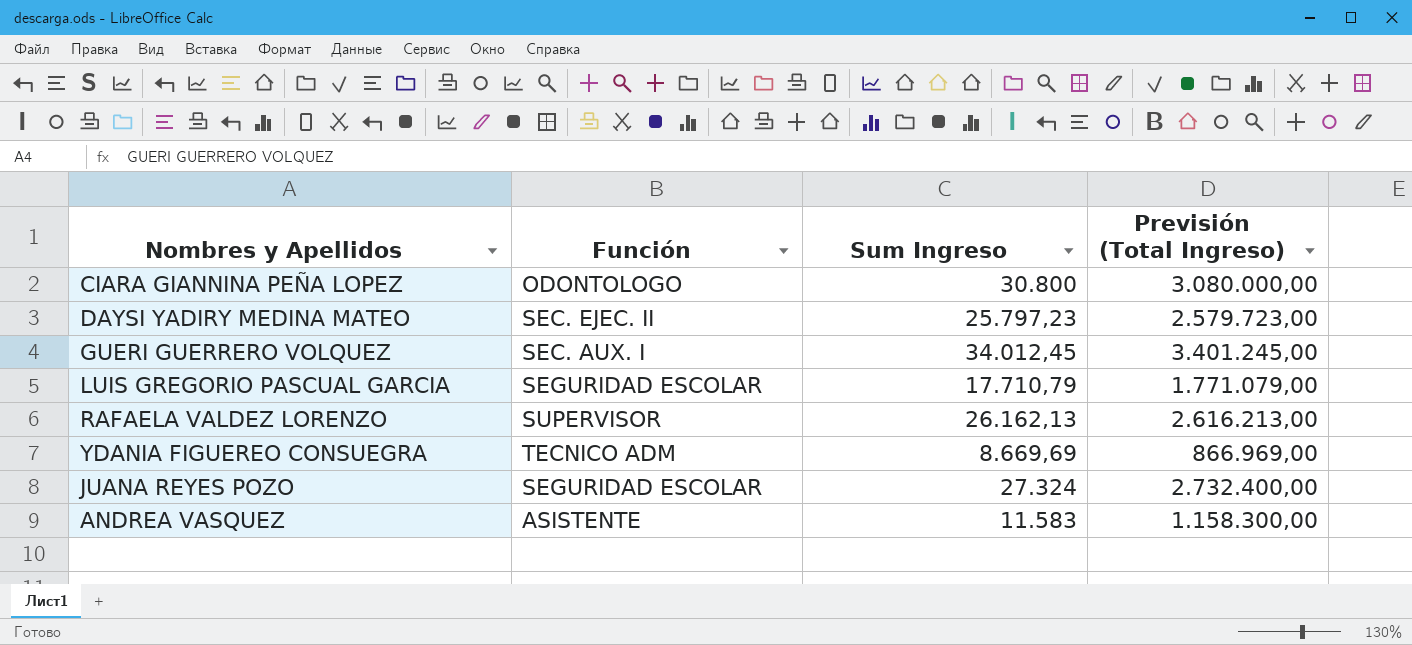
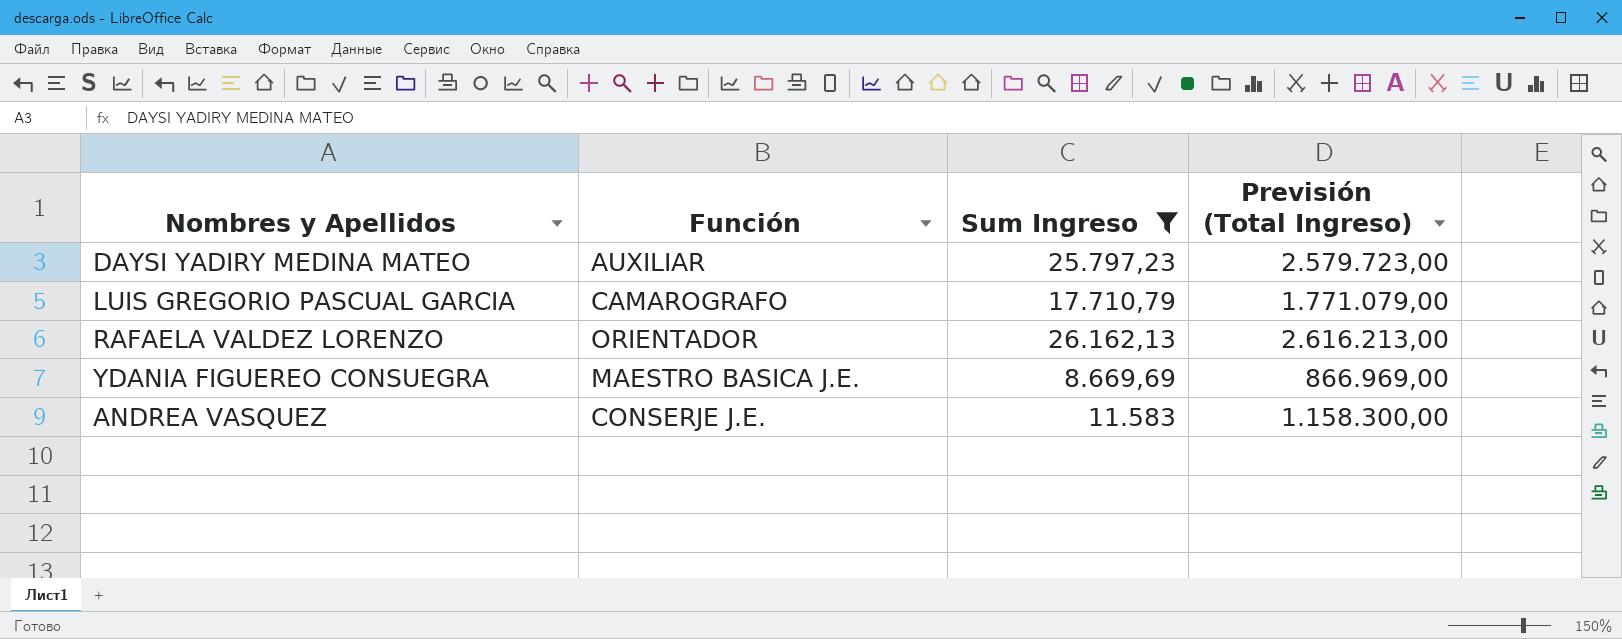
filter: none -> Sum Ingreso <= 26.162,13
DAYSI YADIRY MEDINA MATEO | Función: SEC. EJEC. II -> AUXILIAR
LUIS GREGORIO PASCUAL GARCIA | Función: SEGURIDAD ESCOLAR -> CAMAROGRAFO
RAFAELA VALDEZ LORENZO | Función: SUPERVISOR -> ORIENTADOR
YDANIA FIGUEREO CONSUEGRA | Función: TECNICO ADM -> MAESTRO BASICA J.E.
ANDREA VASQUEZ | Función: ASISTENTE -> CONSERJE J.E.

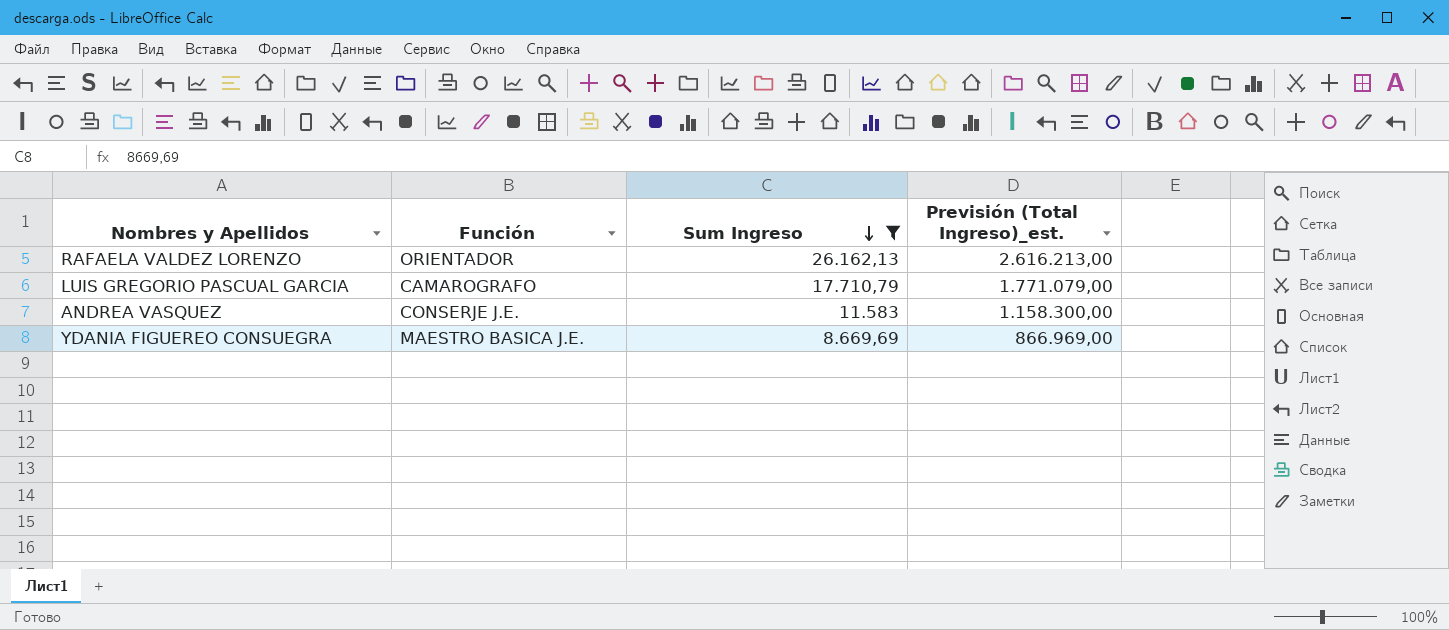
row order: none -> Sum Ingreso descending
column name: Previsión (Total Ingreso) -> Previsión (Total Ingreso)_est.
row DAYSI YADIRY MEDINA MATEO: AUXILIAR | 25.797,23 | 2.579.723,00 -> none

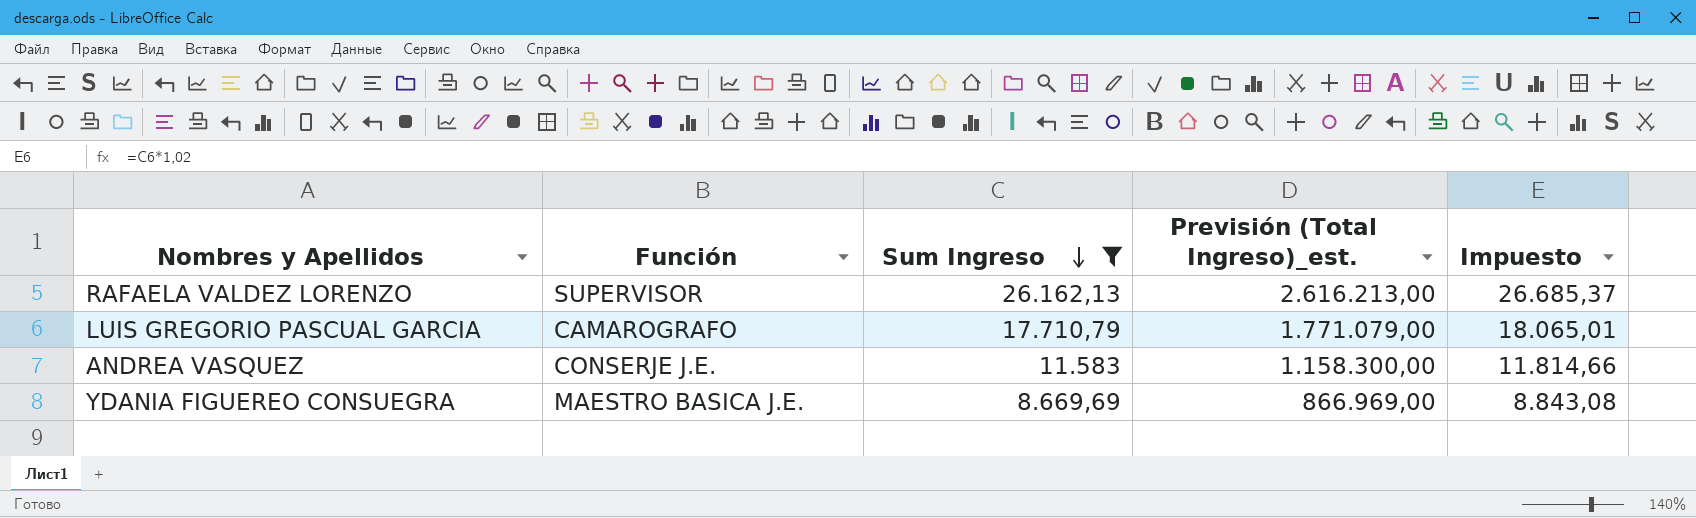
column Impuesto | formula: none -> [Sum Ingreso] * 1,02
RAFAELA VALDEZ LORENZO | Función: ORIENTADOR -> SUPERVISOR

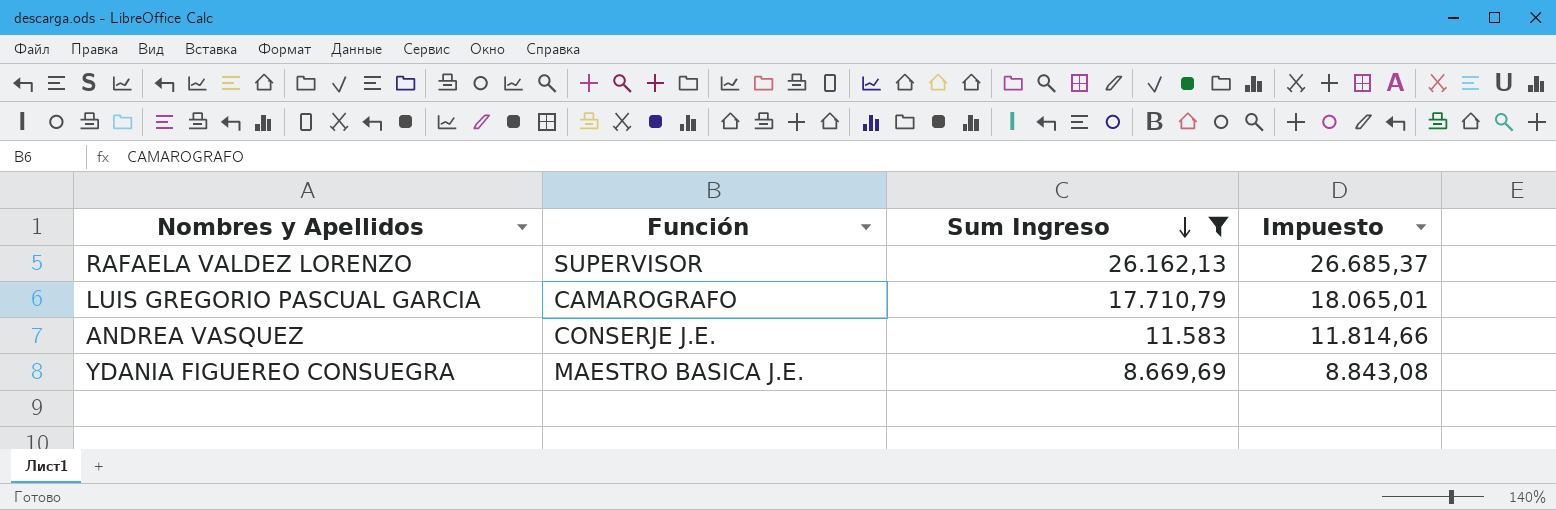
column Previsión (Total Ingreso)_est. | formula: [Sum Ingreso] * 100 -> none

